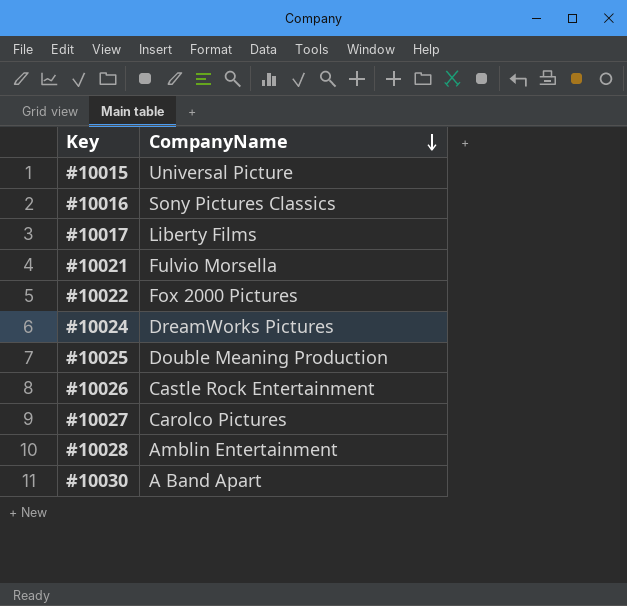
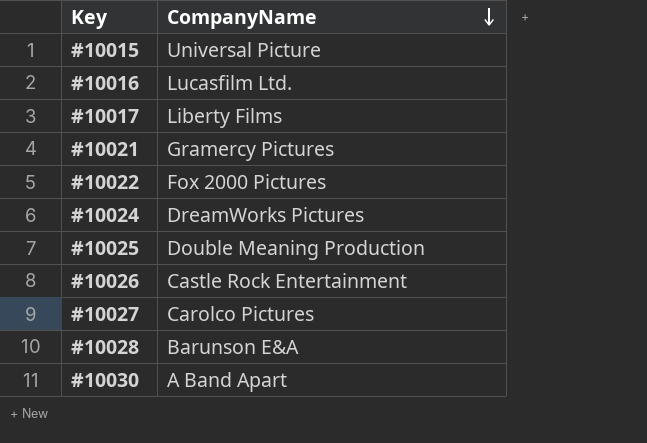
#10016 | CompanyName: Sony Pictures Classics -> Lucasfilm Ltd.
#10021 | CompanyName: Fulvio Morsella -> Gramercy Pictures
#10028 | CompanyName: Amblin Entertainment -> Barunson E&A

